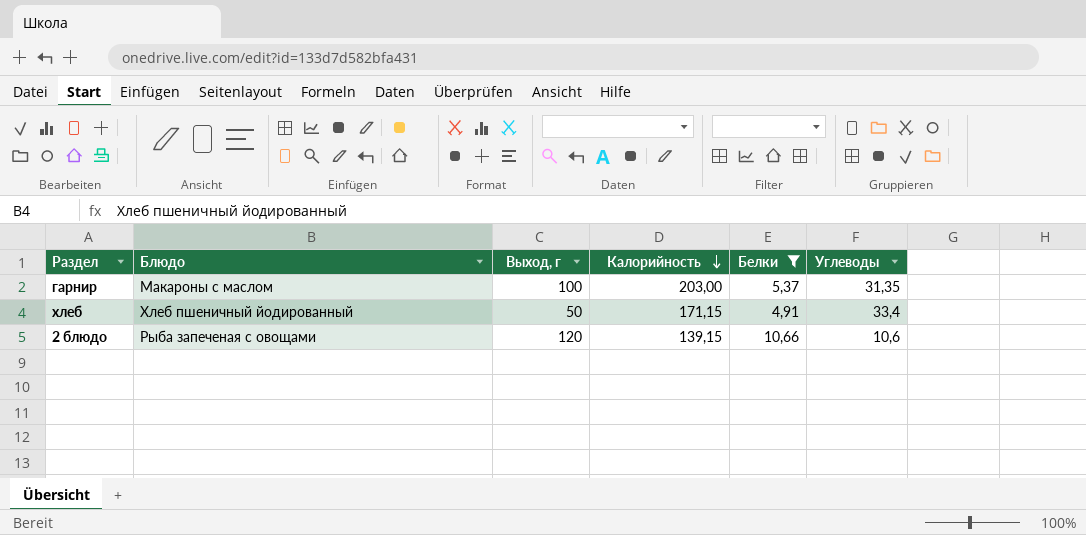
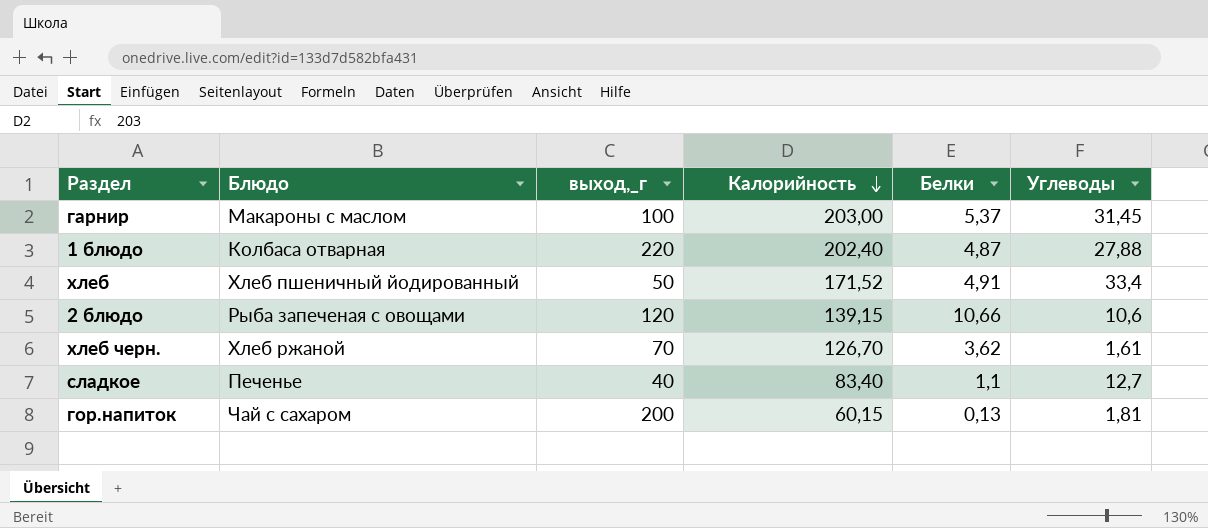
filter: Белки >= 4,91 -> none
column name: Выход, г -> выход,_г
гарнир | Углеводы: 31,35 -> 31,45
хлеб | Калорийность: 171,15 -> 171,52

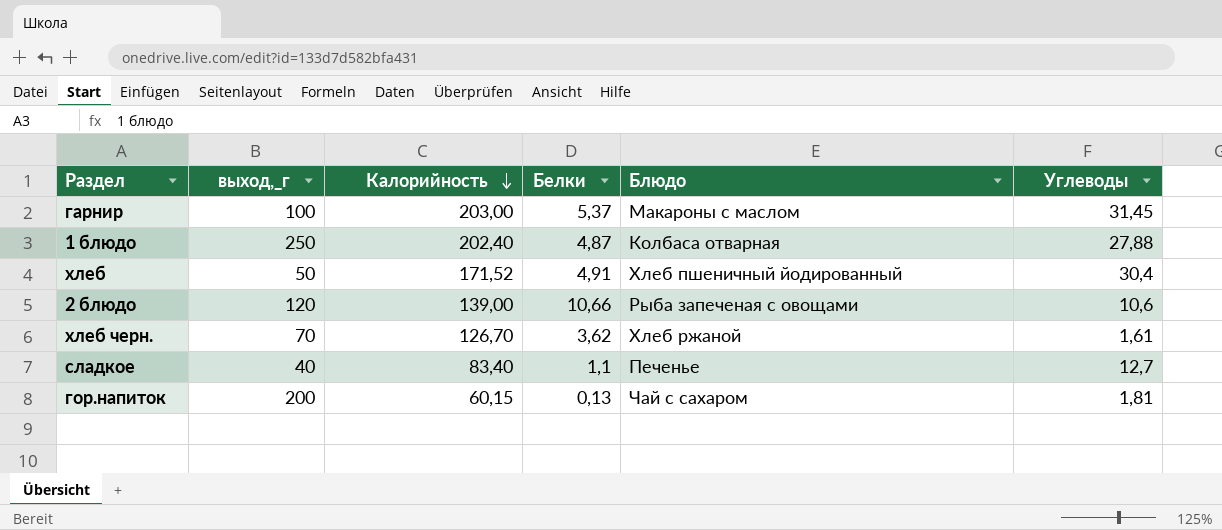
column Блюдо | position: 2 -> 5
1 блюдо | выход,_г: 220 -> 250
хлеб | Углеводы: 33,4 -> 30,4
2 блюдо | Калорийность: 139,15 -> 139,00

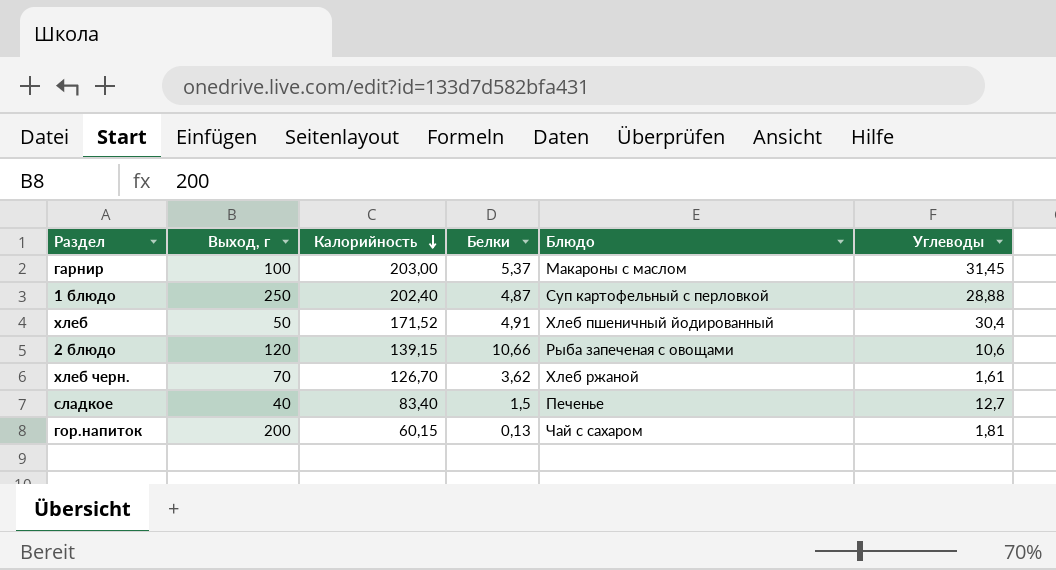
column name: выход,_г -> Выход, г
1 блюдо | Блюдо: Колбаса отварная -> Суп картофельный с перловкой
1 блюдо | Углеводы: 27,88 -> 28,88
2 блюдо | Калорийность: 139,00 -> 139,15
сладкое | Белки: 1,1 -> 1,5

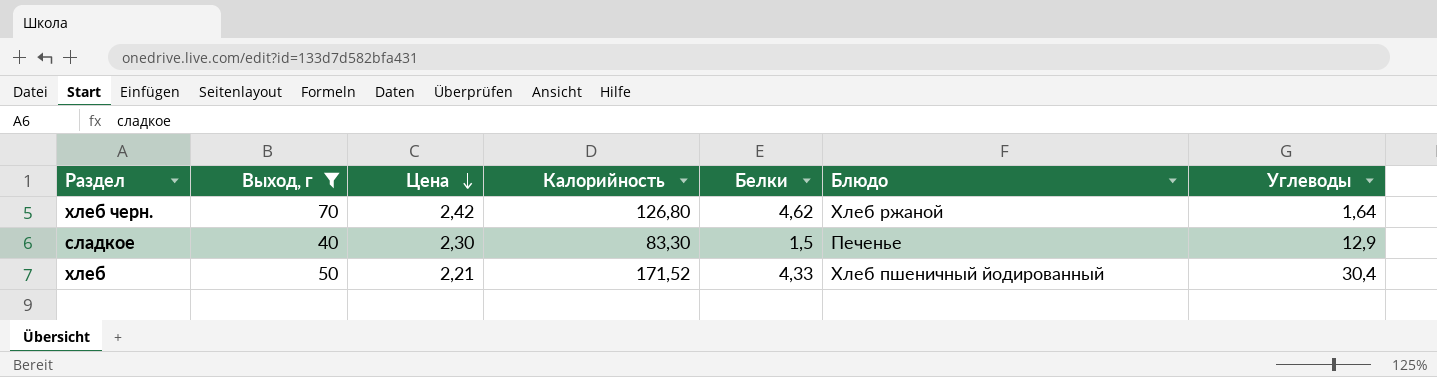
filter: none -> Выход, г <= 70
row order: Калорийность descending -> Цена descending
column Цена | position: none -> 3
хлеб черн. | Калорийность: 126,70 -> 126,80
хлеб черн. | Белки: 3,62 -> 4,62
хлеб черн. | Углеводы: 1,61 -> 1,64
сладкое | Калорийность: 83,40 -> 83,30
сладкое | Углеводы: 12,7 -> 12,9
хлеб | Белки: 4,91 -> 4,33

